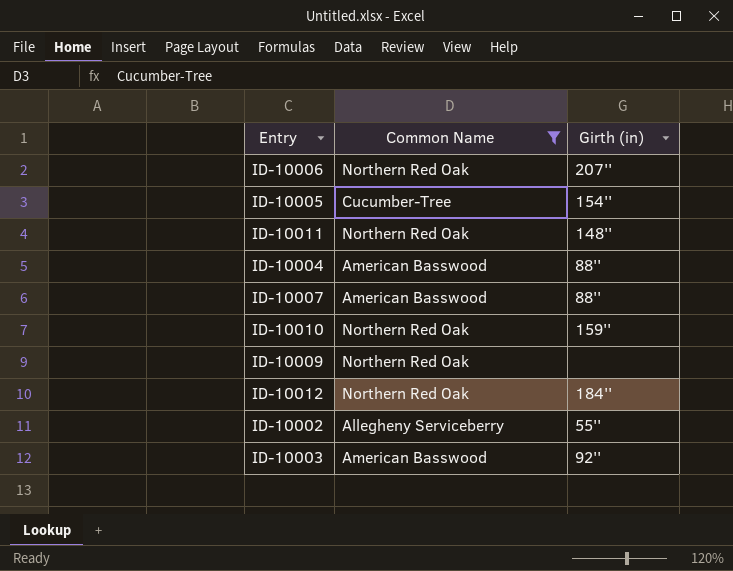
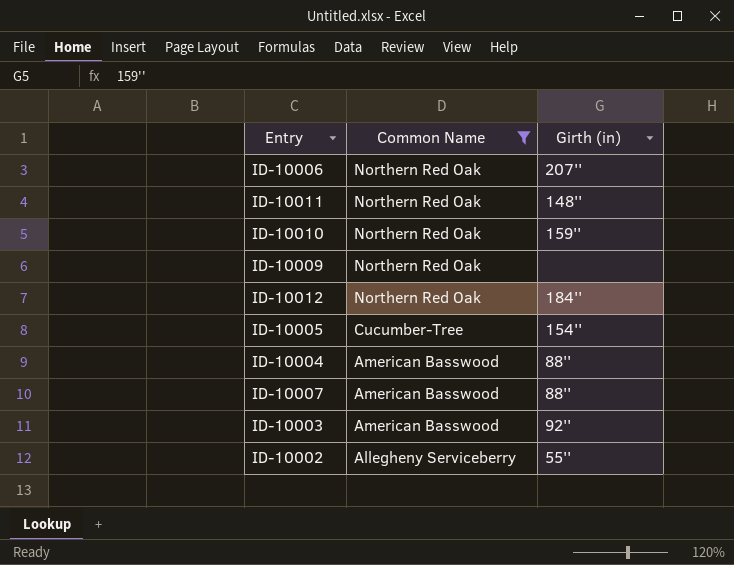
row order: none -> Common Name descending

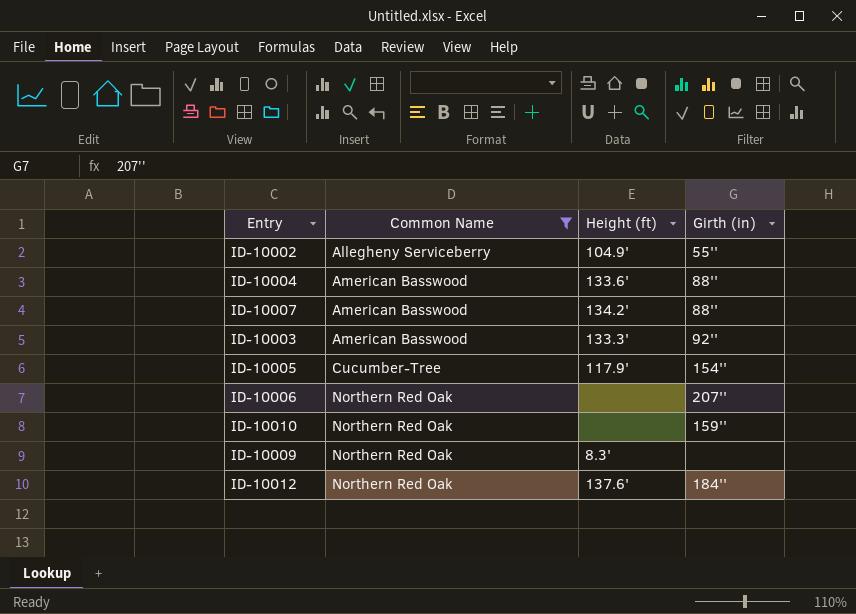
row order: Common Name descending -> Common Name ascending
column Height (ft) | position: none -> 3
row ID-10011: Northern Red Oak | 148'' -> none

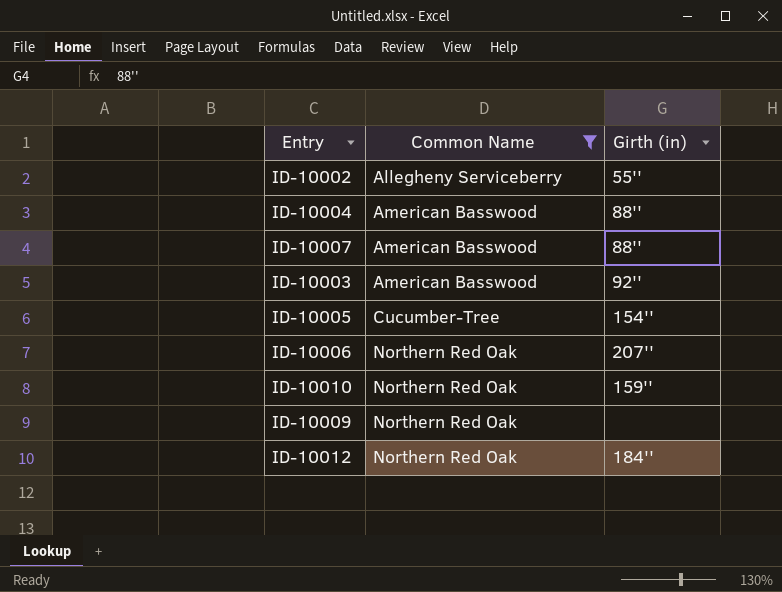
column Height (ft) | position: 3 -> none

